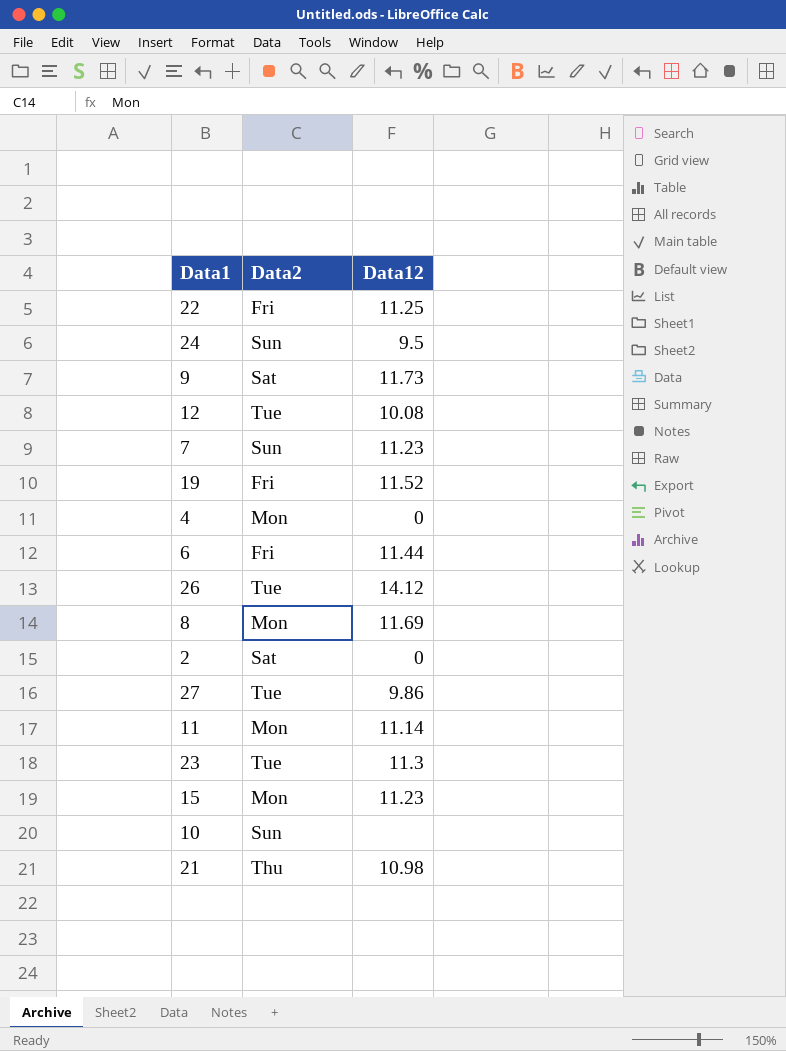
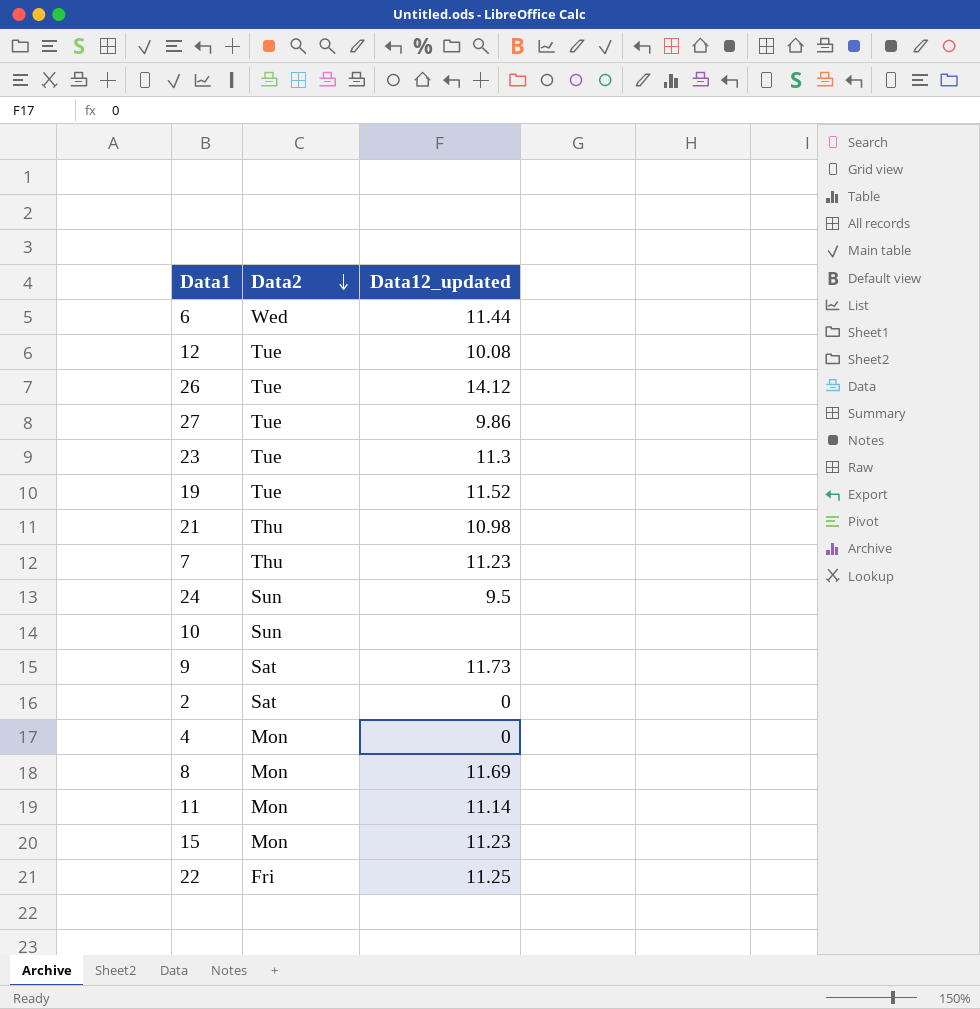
row order: none -> Data2 descending
column name: Data12 -> Data12_updated
6 | Data2: Fri -> Wed
19 | Data2: Fri -> Tue
7 | Data2: Sun -> Thu

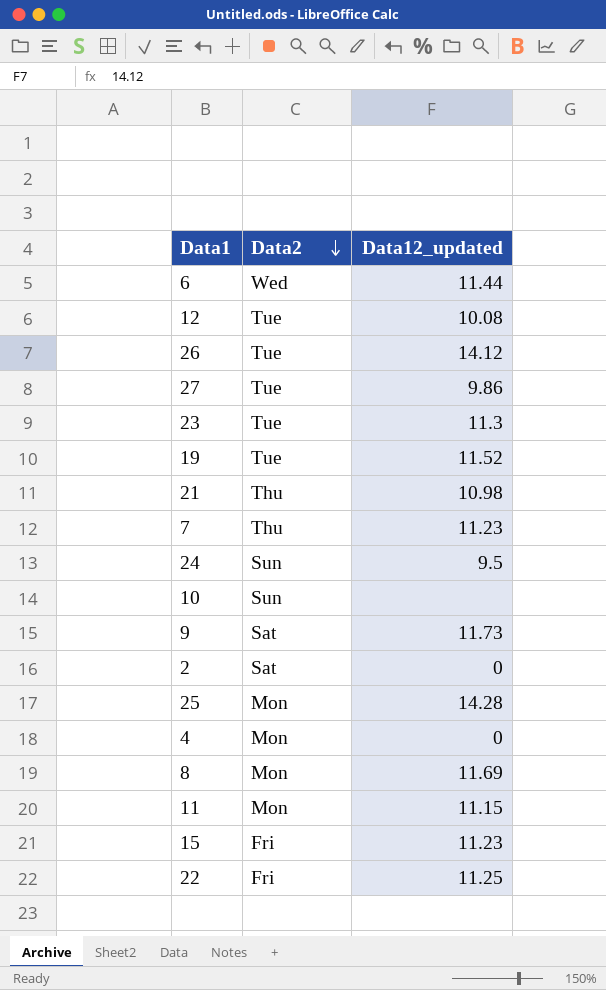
row 25: none -> Mon | 14.28
11 | Data12_updated: 11.14 -> 11.15
15 | Data2: Mon -> Fri

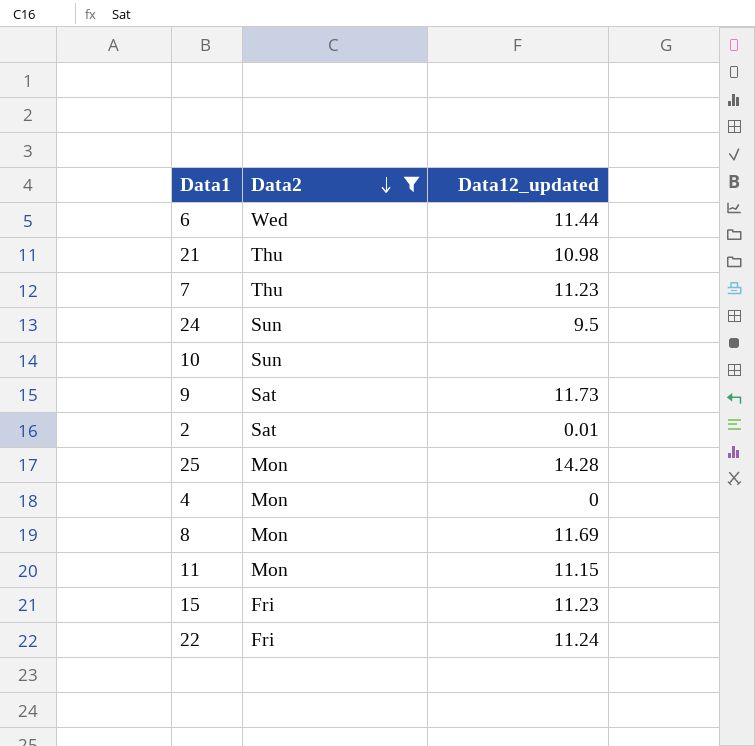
filter: none -> Data2 != Tue
2 | Data12_updated: 0 -> 0.01
22 | Data12_updated: 11.25 -> 11.24

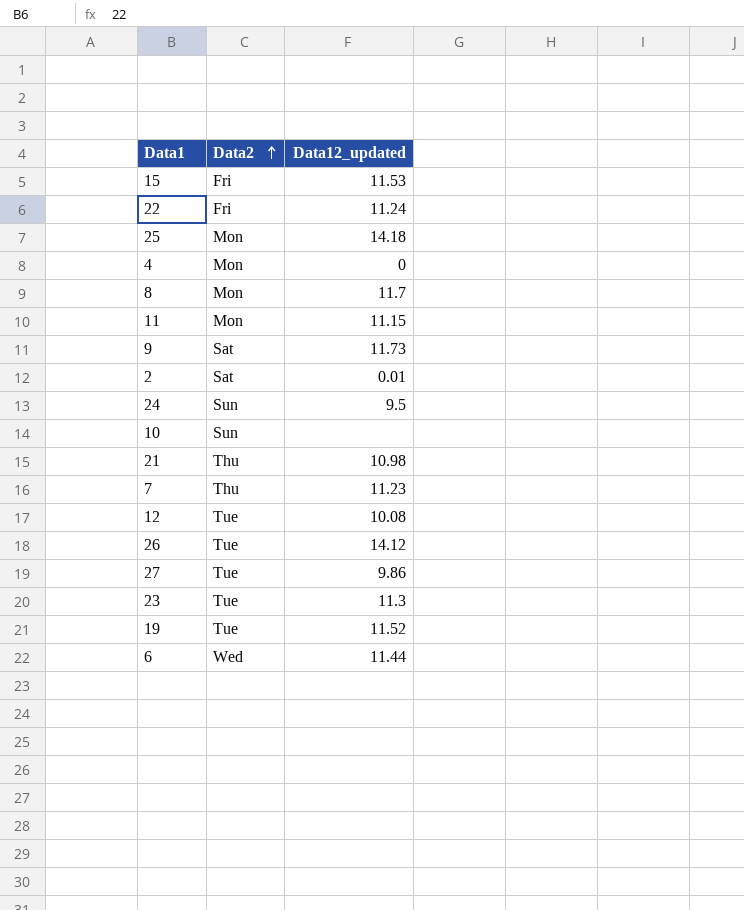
filter: Data2 != Tue -> none
row order: Data2 descending -> Data2 ascending
15 | Data12_updated: 11.23 -> 11.53
25 | Data12_updated: 14.28 -> 14.18
8 | Data12_updated: 11.69 -> 11.7

